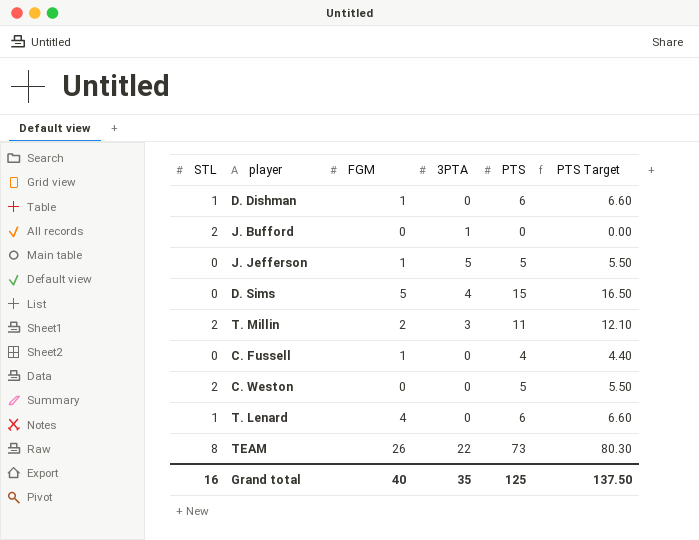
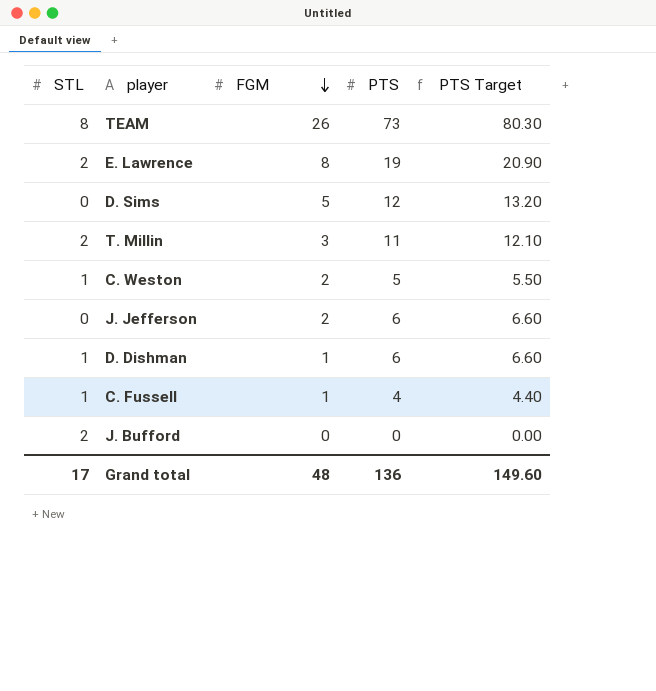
row order: none -> FGM descending
column 3PTA | position: 4 -> none
row T. Lenard: 1 | 4 | 0 | 6 | 6.60 -> none
row E. Lawrence: none -> 2 | 8 | 19 | 20.90
D. Sims | PTS: 15 -> 12
D. Sims | PTS Target: 16.50 -> 13.20
T. Millin | FGM: 2 -> 3
C. Weston | STL: 2 -> 1
C. Weston | FGM: 0 -> 2
J. Jefferson | FGM: 1 -> 2
J. Jefferson | PTS: 5 -> 6
J. Jefferson | PTS Target: 5.50 -> 6.60
C. Fussell | STL: 0 -> 1
Grand total | STL: 16 -> 17
Grand total | FGM: 40 -> 48
Grand total | PTS: 125 -> 136
Grand total | PTS Target: 137.50 -> 149.60

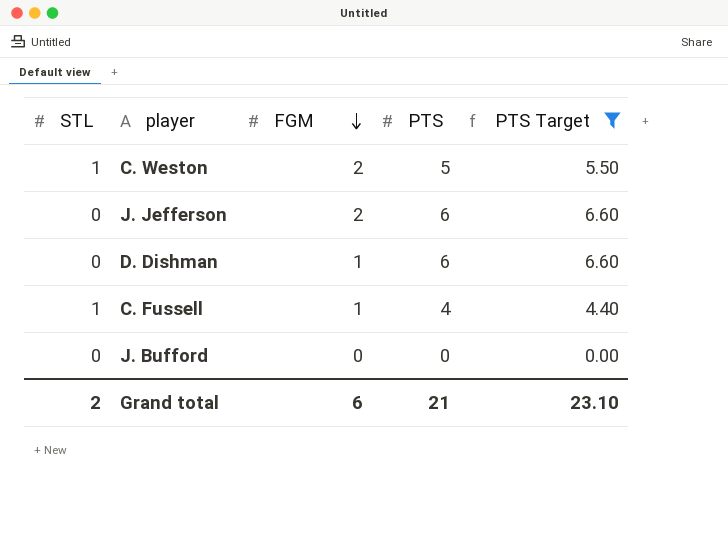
filter: none -> PTS Target <= 6.60
D. Dishman | STL: 1 -> 0
J. Bufford | STL: 2 -> 0
Grand total | STL: 17 -> 2
Grand total | FGM: 48 -> 6
Grand total | PTS: 136 -> 21
Grand total | PTS Target: 149.60 -> 23.10

